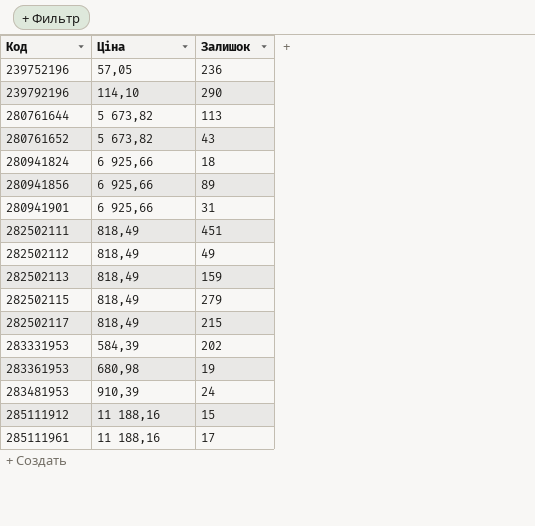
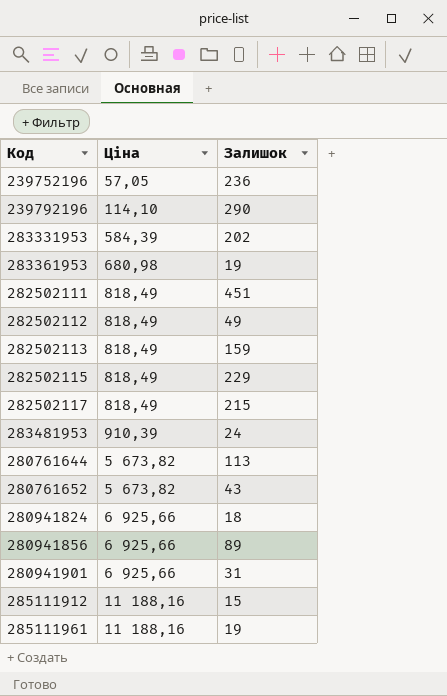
row order: Код ascending -> Ціна ascending
282502115 | Залишок: 279 -> 229
285111961 | Залишок: 17 -> 19

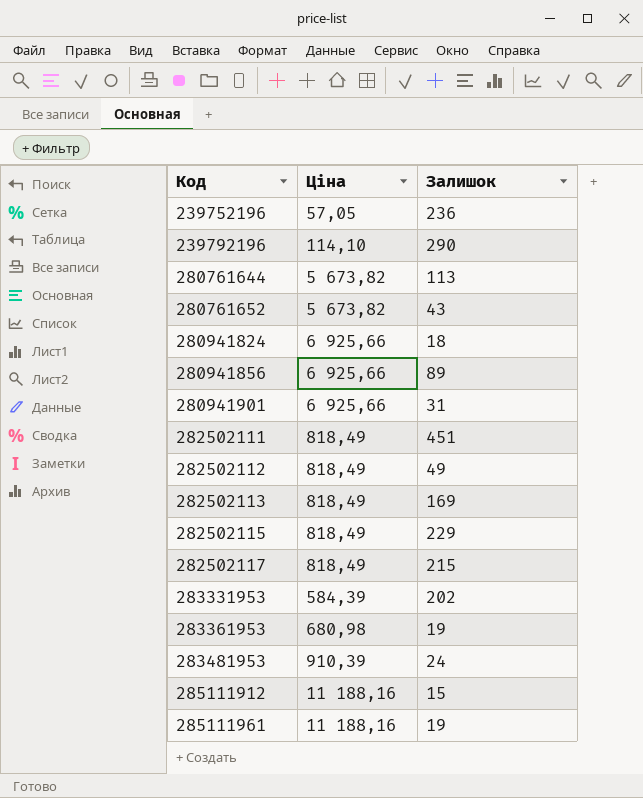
row order: Ціна ascending -> Код ascending
282502113 | Залишок: 159 -> 169

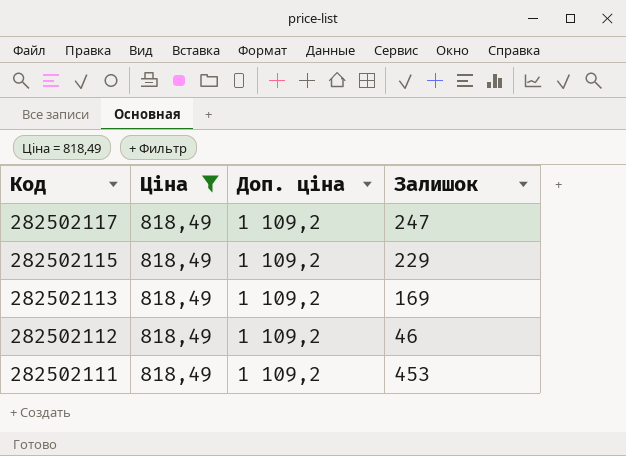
filter: none -> Ціна = 818,49
row order: Код ascending -> Код descending
column Доп. ціна | position: none -> 3
282502117 | Залишок: 215 -> 247
282502112 | Залишок: 49 -> 46
282502111 | Залишок: 451 -> 453

